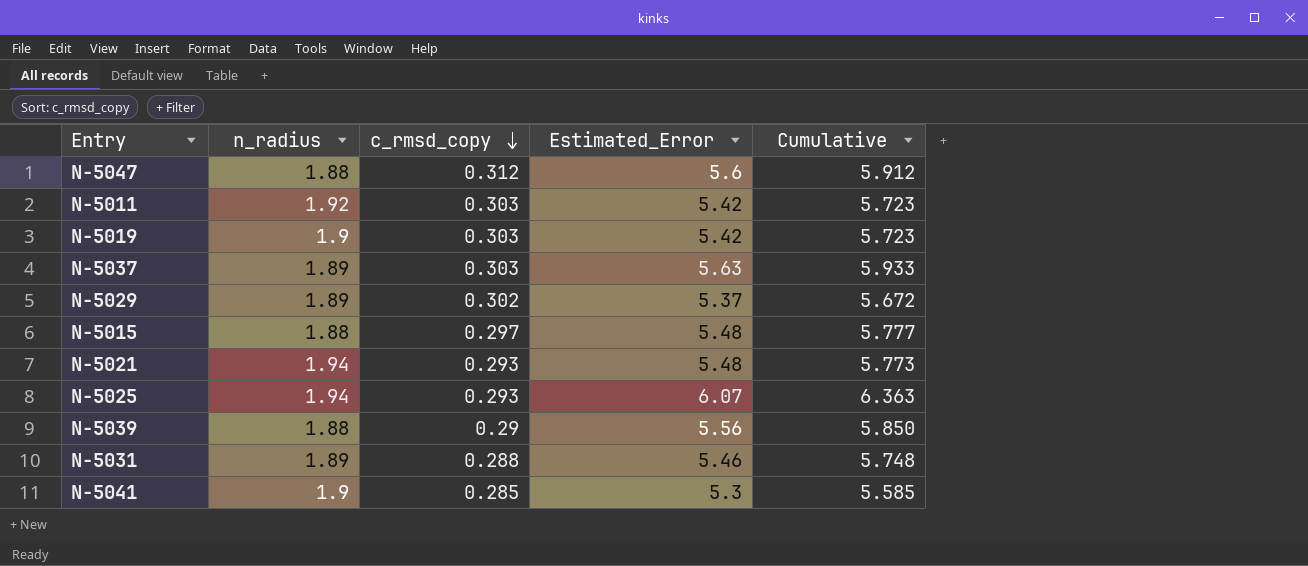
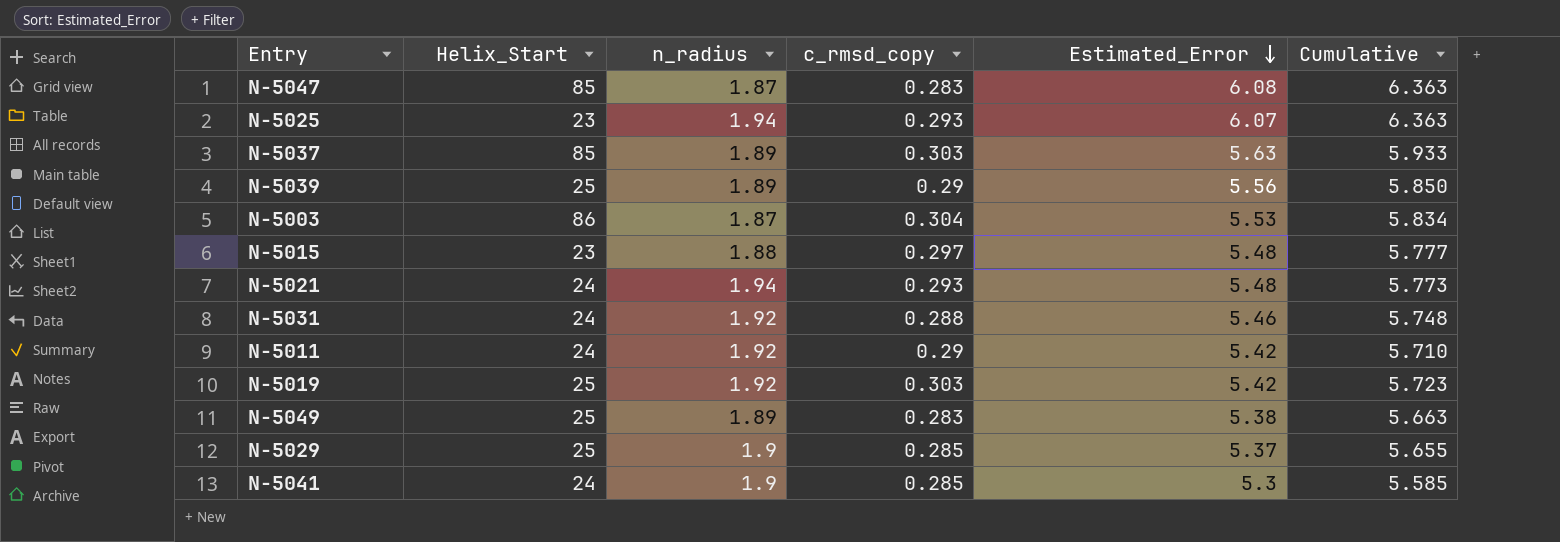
row order: c_rmsd_copy descending -> Estimated_Error descending
column Helix_Start | position: none -> 2
N-5047 | n_radius: 1.88 -> 1.87
N-5047 | c_rmsd_copy: 0.312 -> 0.283
N-5047 | Estimated_Error: 5.6 -> 6.08
N-5047 | Cumulative: 5.912 -> 6.363
N-5039 | n_radius: 1.88 -> 1.89
row N-5003: none -> 86 | 1.87 | 0.304 | 5.53 | 5.834
N-5031 | n_radius: 1.89 -> 1.92
N-5011 | c_rmsd_copy: 0.303 -> 0.29
N-5011 | Cumulative: 5.723 -> 5.710
N-5019 | n_radius: 1.9 -> 1.92
row N-5049: none -> 25 | 1.89 | 0.283 | 5.38 | 5.663
N-5029 | n_radius: 1.89 -> 1.9
N-5029 | c_rmsd_copy: 0.302 -> 0.285
N-5029 | Cumulative: 5.672 -> 5.655

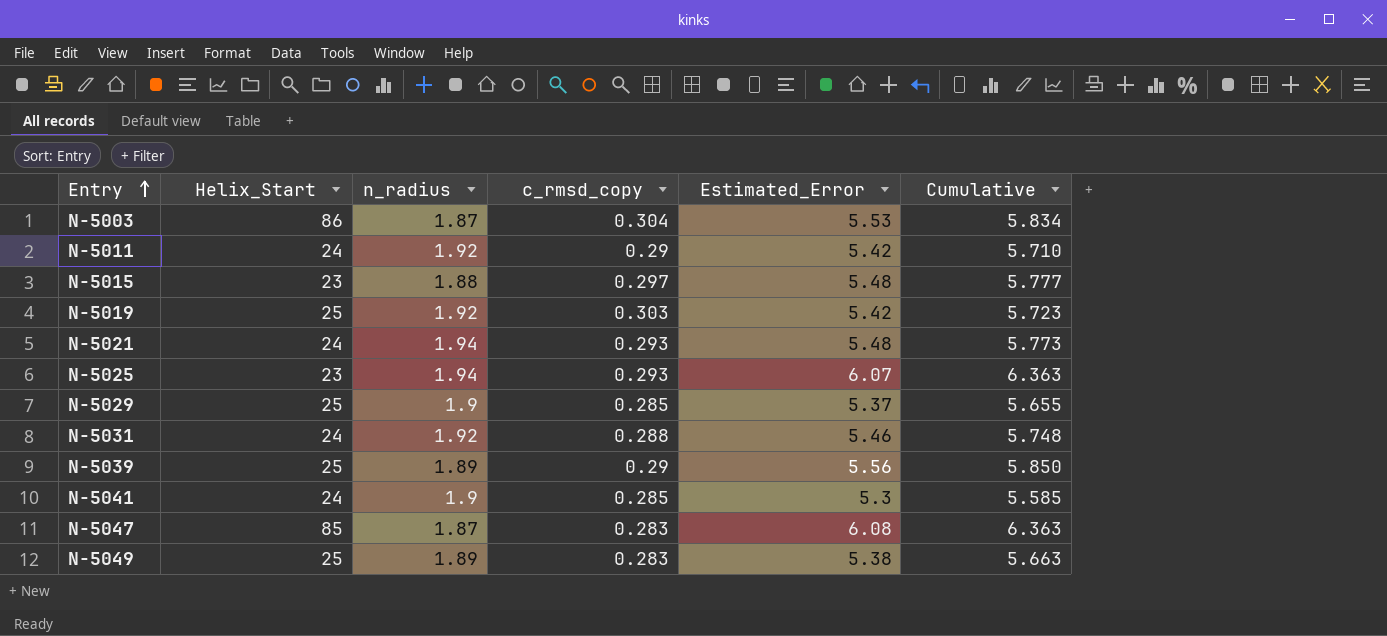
row order: Estimated_Error descending -> Entry ascending
row N-5037: 85 | 1.89 | 0.303 | 5.63 | 5.933 -> none

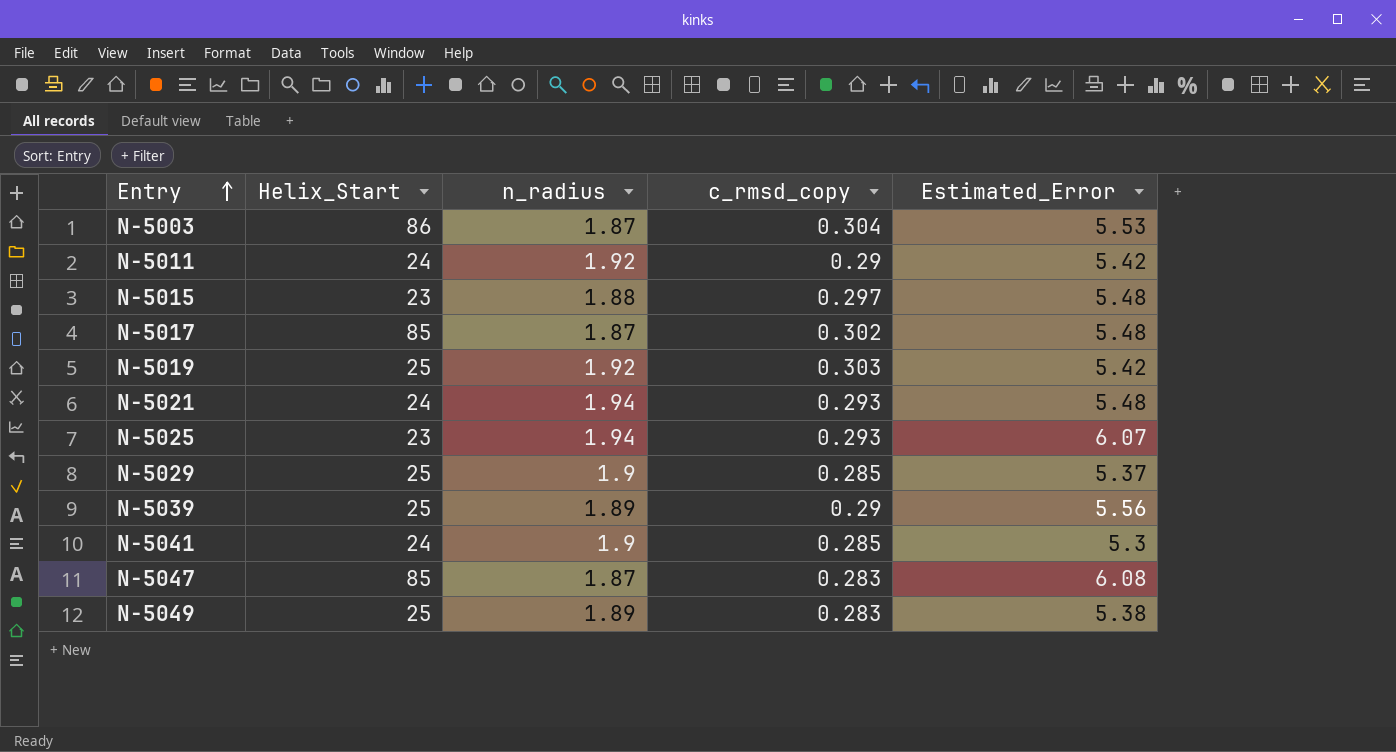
column Cumulative | formula: [c_rmsd_copy] + [Estimated_Error] -> none
row N-5031: 24 | 1.92 | 0.288 | 5.46 | 5.748 -> none
row N-5017: none -> 85 | 1.87 | 0.302 | 5.48

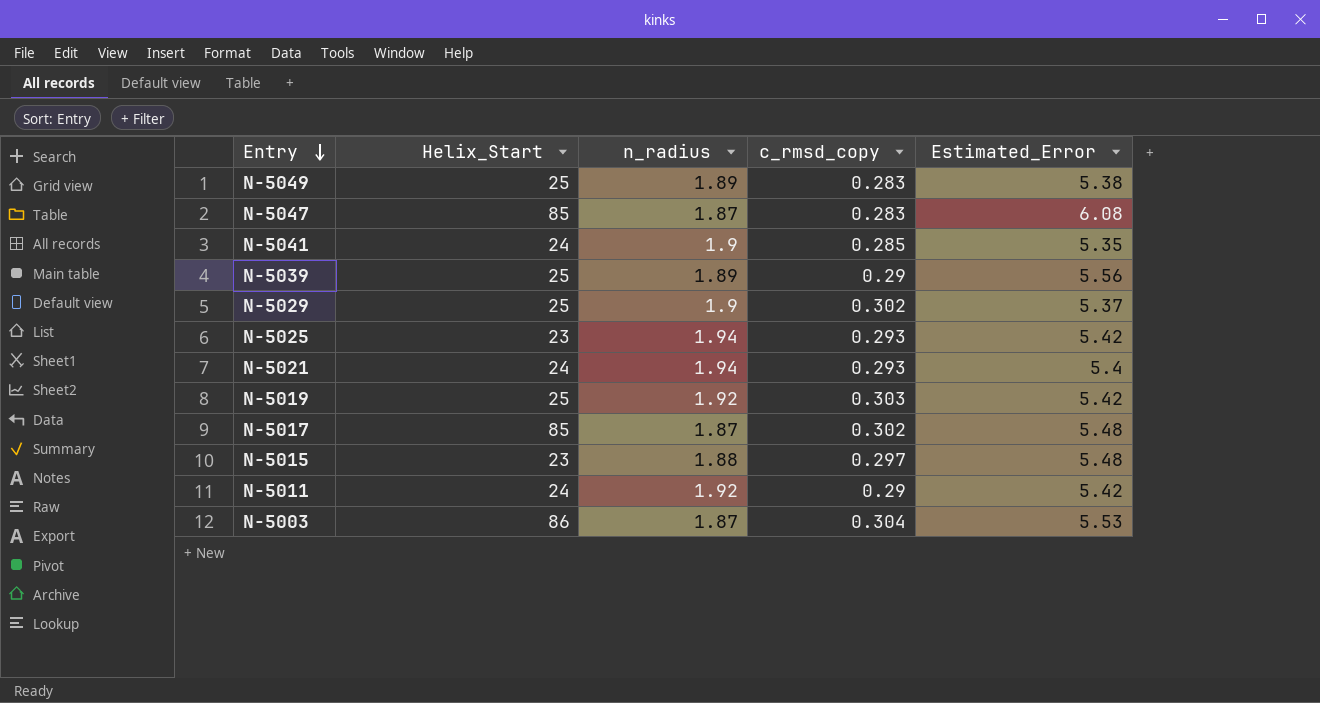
row order: Entry ascending -> Entry descending
N-5041 | Estimated_Error: 5.3 -> 5.35
N-5029 | c_rmsd_copy: 0.285 -> 0.302
N-5025 | Estimated_Error: 6.07 -> 5.42
N-5021 | Estimated_Error: 5.48 -> 5.4

